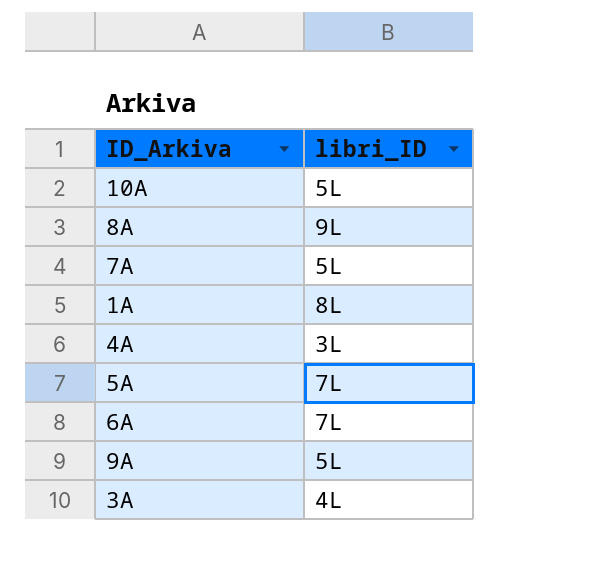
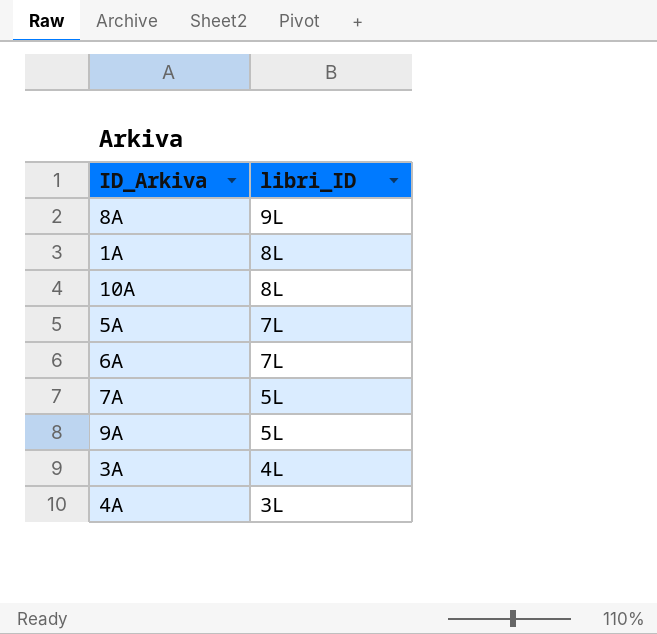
row order: none -> libri_ID descending
10A | libri_ID: 5L -> 8L

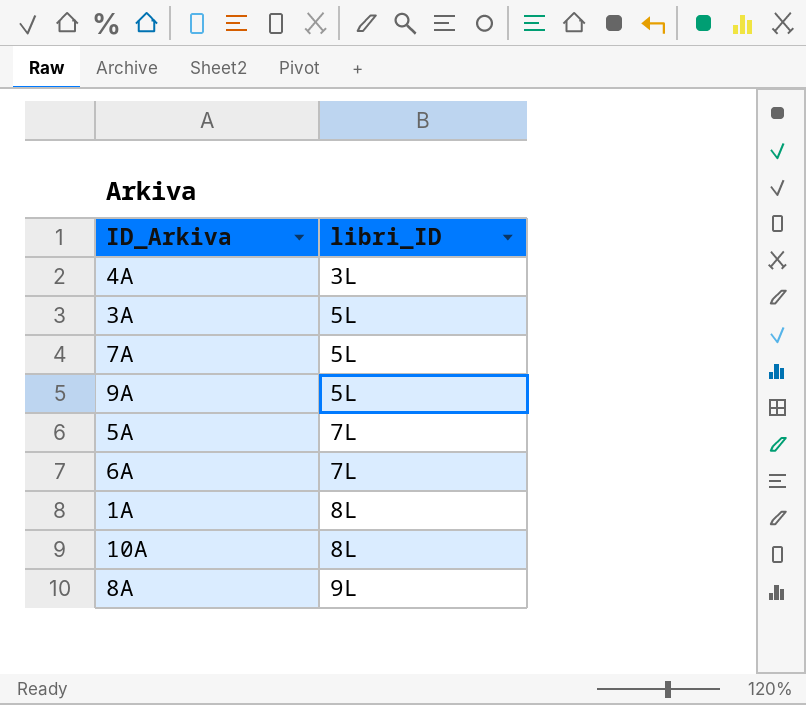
row order: libri_ID descending -> libri_ID ascending
3A | libri_ID: 4L -> 5L

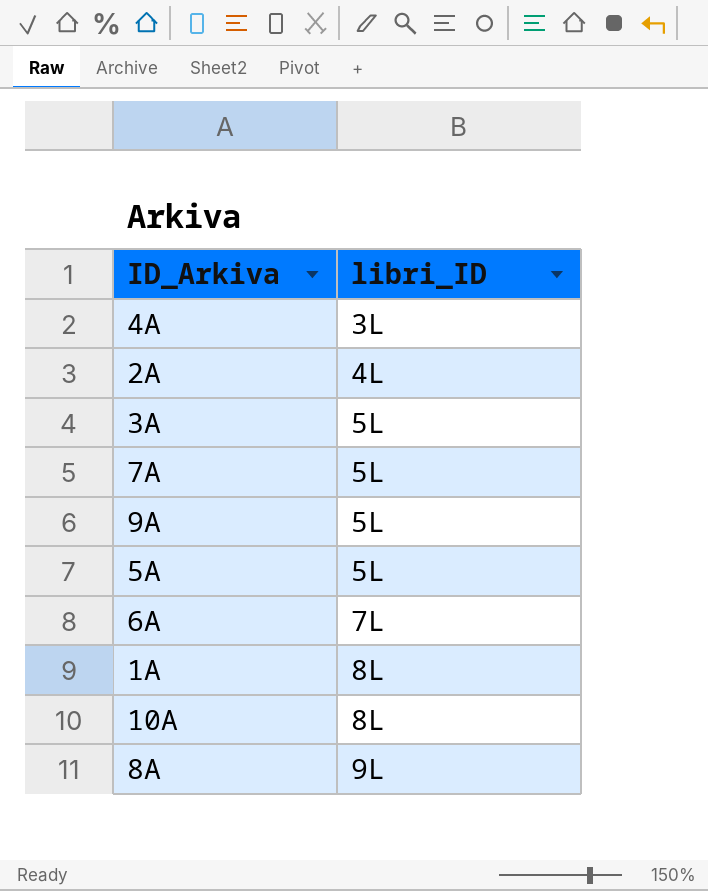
row 2A: none -> 4L
5A | libri_ID: 7L -> 5L

